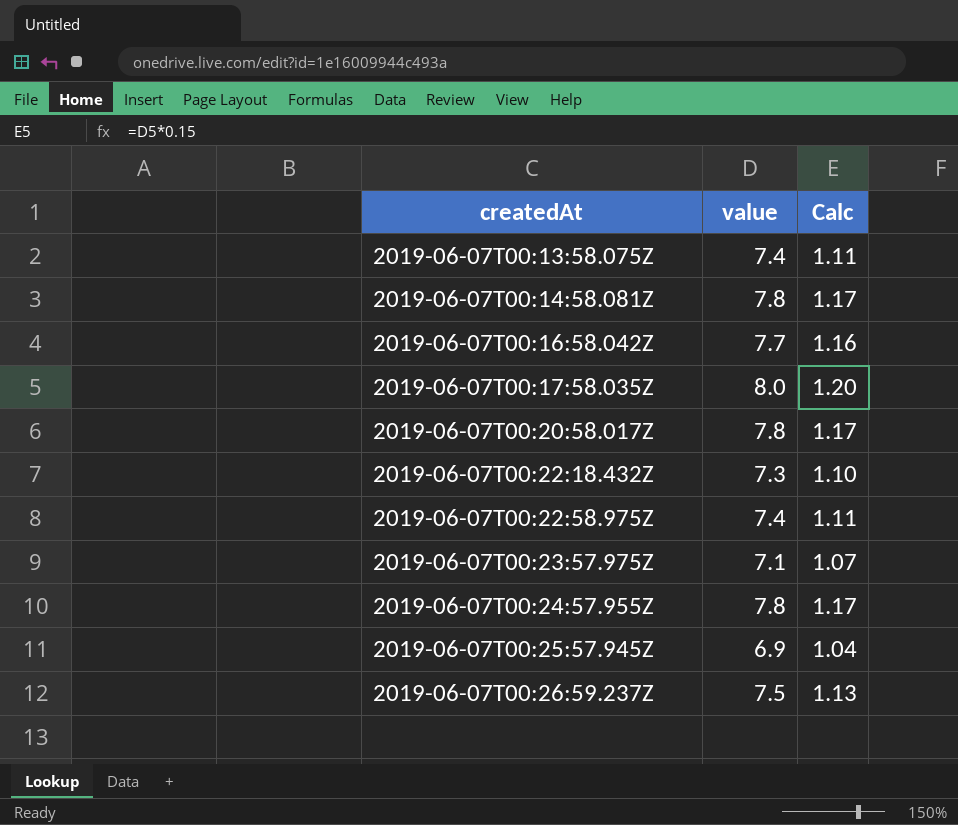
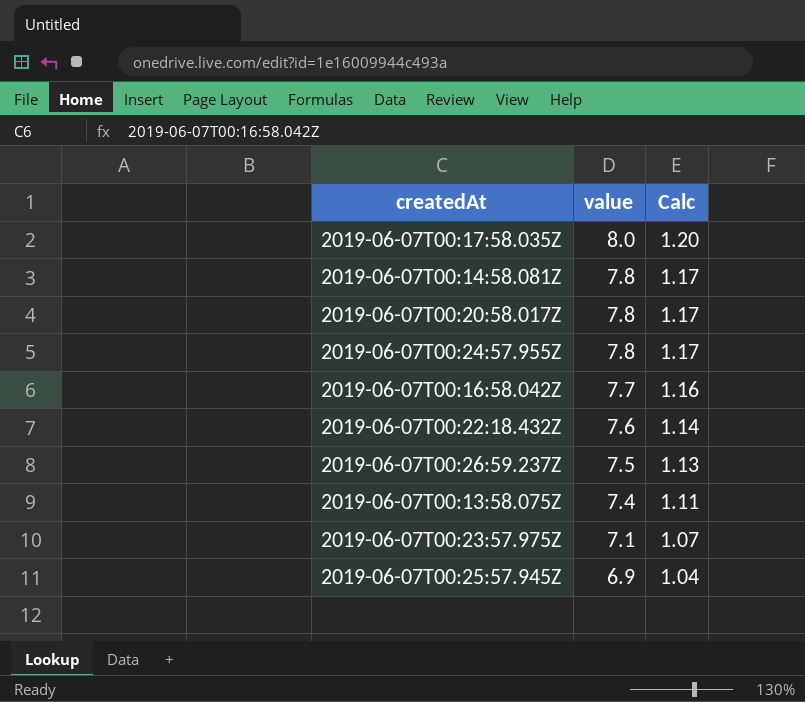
row order: createdAt ascending -> value descending
row 2019-06-07T00:22:58.975Z: 7.4 | 1.11 -> none
2019-06-07T00:22:18.432Z | value: 7.3 -> 7.6
2019-06-07T00:22:18.432Z | Calc: 1.10 -> 1.14

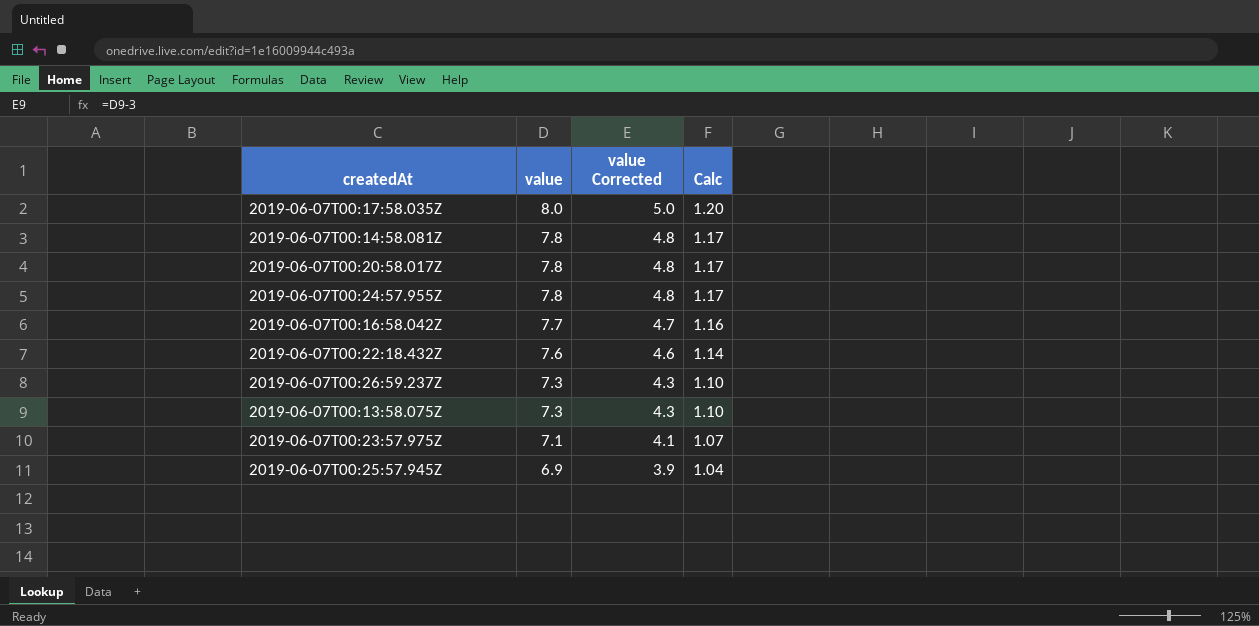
column value Corrected | formula: none -> [value] - 3
2019-06-07T00:26:59.237Z | value: 7.5 -> 7.3
2019-06-07T00:26:59.237Z | Calc: 1.13 -> 1.10
2019-06-07T00:13:58.075Z | value: 7.4 -> 7.3
2019-06-07T00:13:58.075Z | Calc: 1.11 -> 1.10

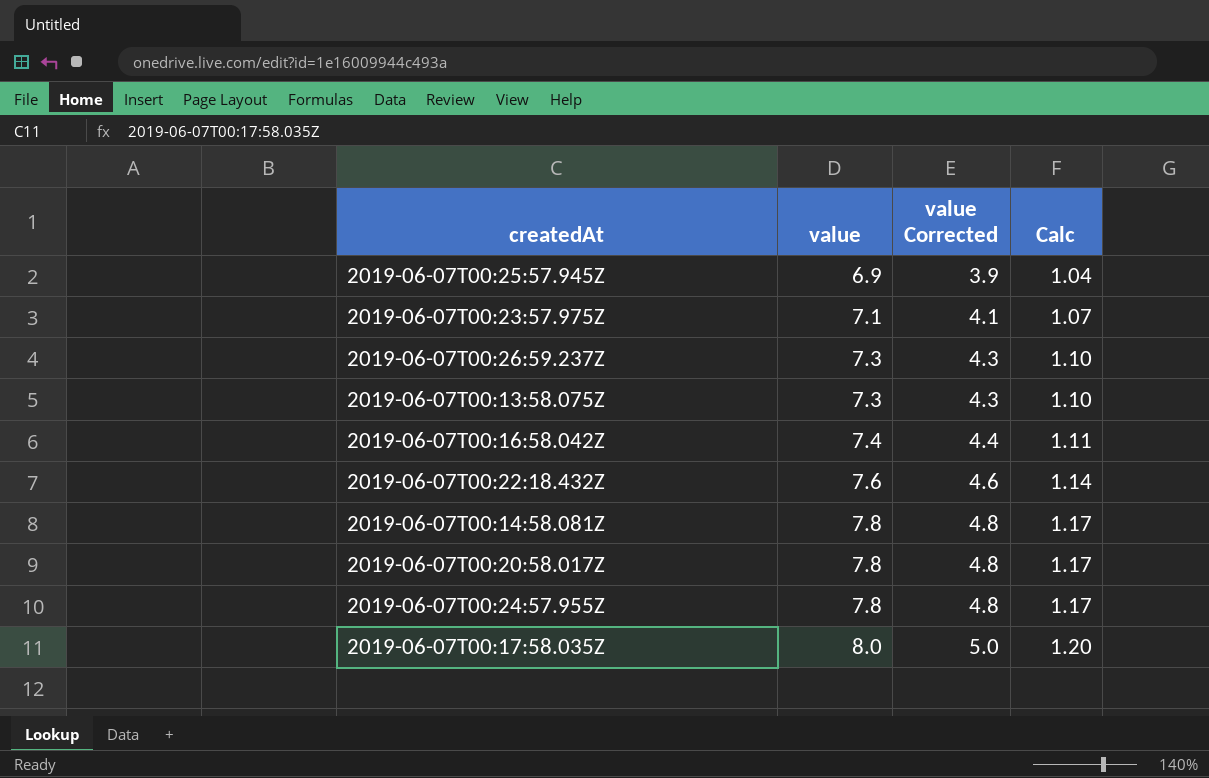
row order: value descending -> value ascending
2019-06-07T00:16:58.042Z | value: 7.7 -> 7.4
2019-06-07T00:16:58.042Z | value Corrected: 4.7 -> 4.4
2019-06-07T00:16:58.042Z | Calc: 1.16 -> 1.11

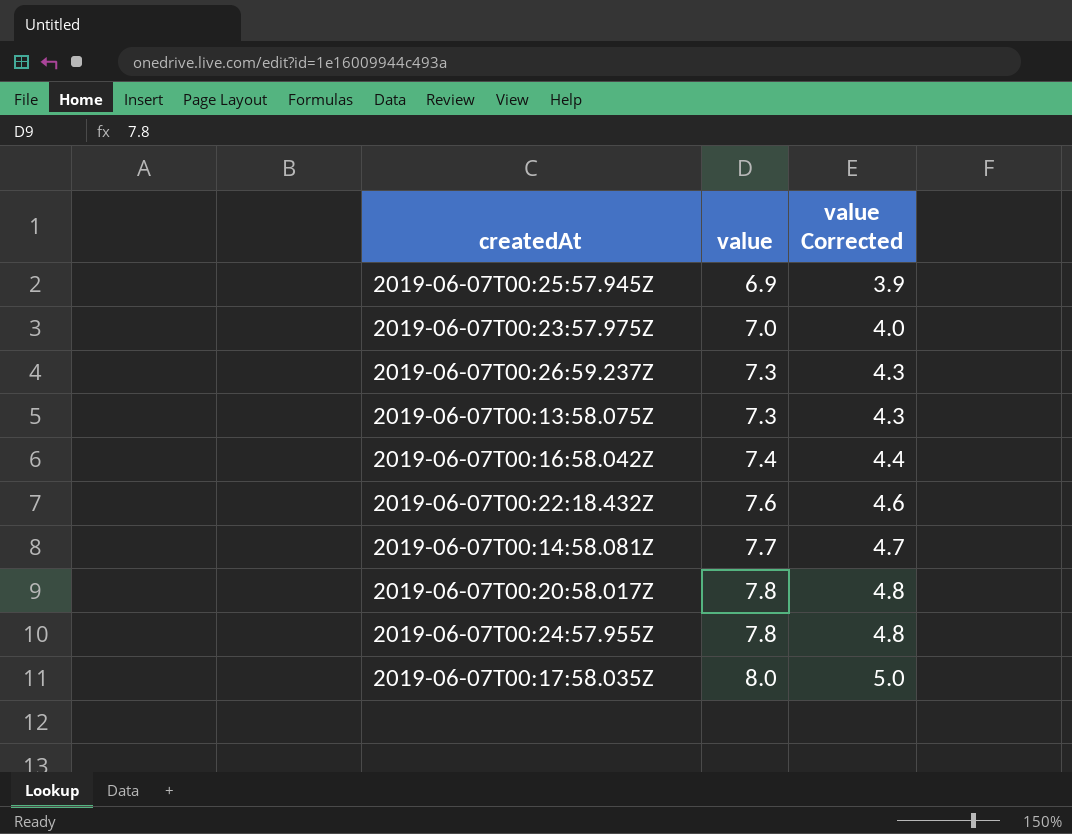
column Calc | formula: [value] * 0.15 -> none
2019-06-07T00:23:57.975Z | value: 7.1 -> 7.0
2019-06-07T00:23:57.975Z | value Corrected: 4.1 -> 4.0
2019-06-07T00:14:58.081Z | value: 7.8 -> 7.7
2019-06-07T00:14:58.081Z | value Corrected: 4.8 -> 4.7

